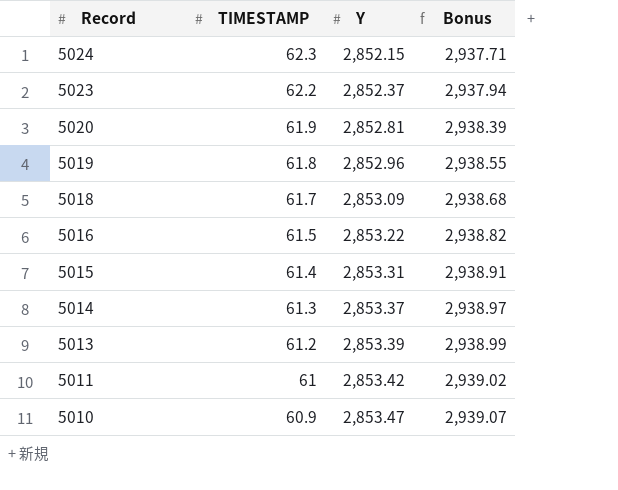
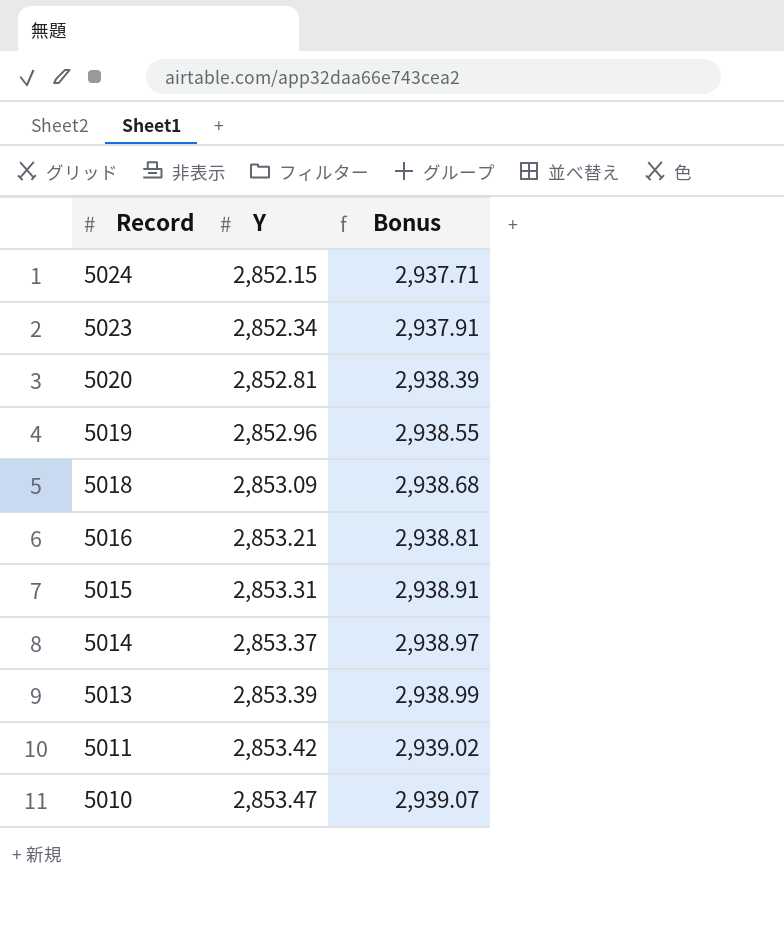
column TIMESTAMP | position: 2 -> none
5023 | Y: 2,852.37 -> 2,852.34
5023 | Bonus: 2,937.94 -> 2,937.91
5016 | Y: 2,853.22 -> 2,853.21
5016 | Bonus: 2,938.82 -> 2,938.81

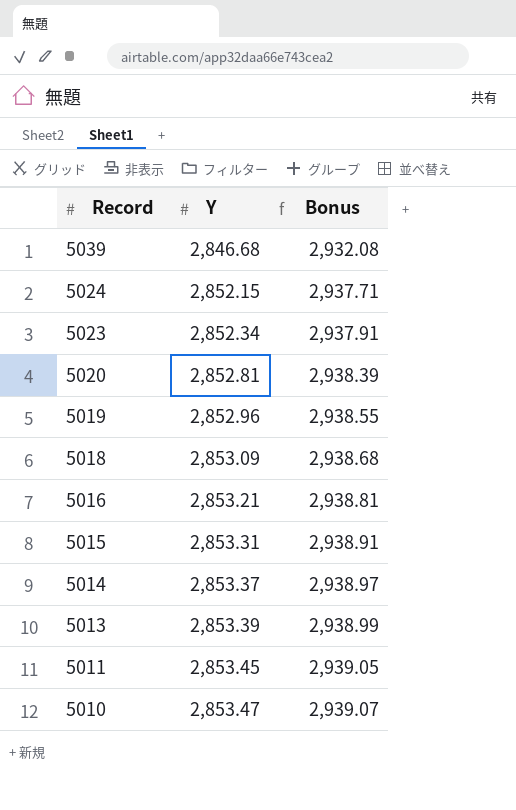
row 5039: none -> 2,846.68 | 2,932.08
5011 | Y: 2,853.42 -> 2,853.45
5011 | Bonus: 2,939.02 -> 2,939.05

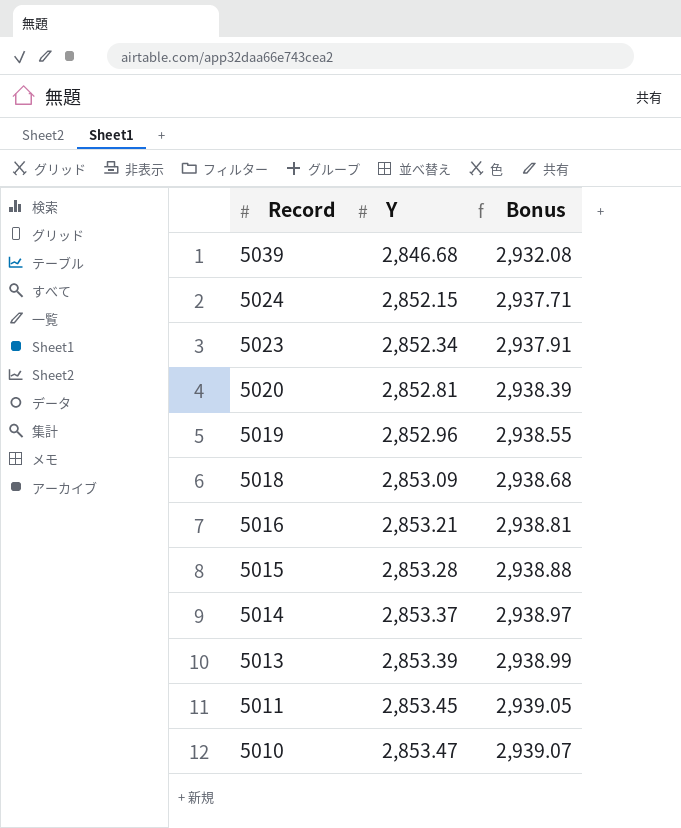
5015 | Y: 2,853.31 -> 2,853.28
5015 | Bonus: 2,938.91 -> 2,938.88

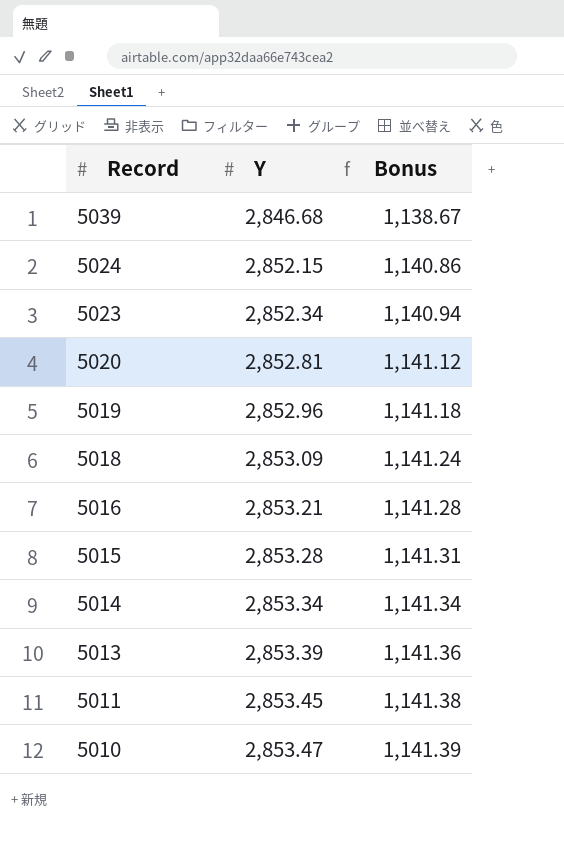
column Bonus | formula: [Y] * 1.03 -> [Y] * 0.4
5014 | Y: 2,853.37 -> 2,853.34

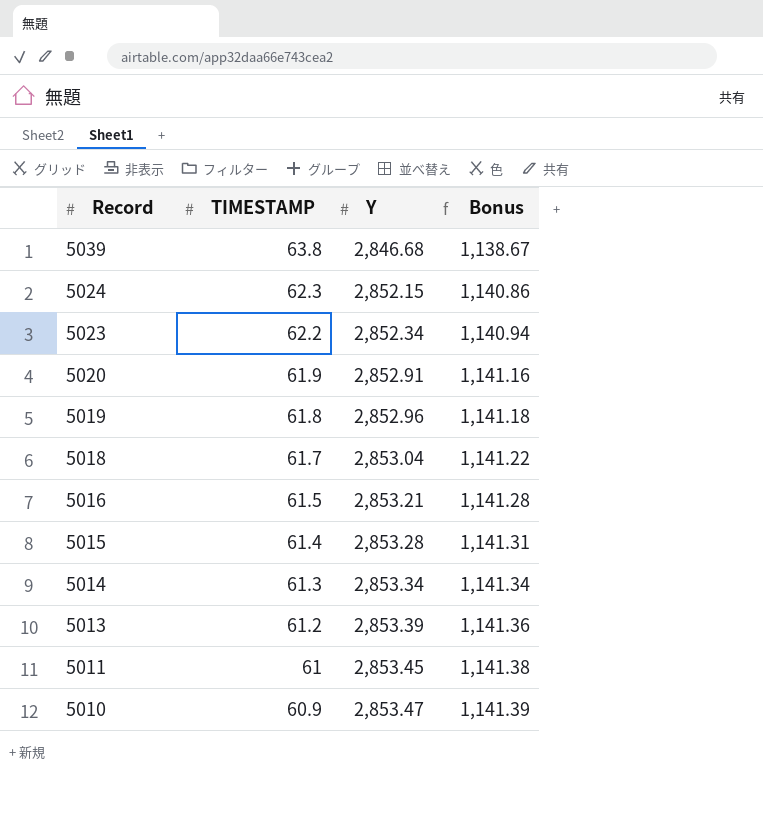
column TIMESTAMP | position: none -> 2
5020 | Y: 2,852.81 -> 2,852.91
5020 | Bonus: 1,141.12 -> 1,141.16
5018 | Y: 2,853.09 -> 2,853.04
5018 | Bonus: 1,141.24 -> 1,141.22

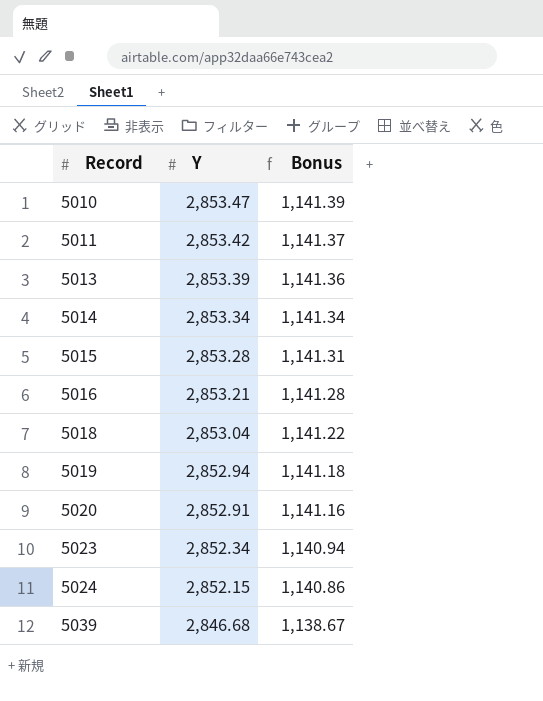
row order: Record descending -> Record ascending
column TIMESTAMP | position: 2 -> none
5011 | Y: 2,853.45 -> 2,853.42
5011 | Bonus: 1,141.38 -> 1,141.37
5019 | Y: 2,852.96 -> 2,852.94

